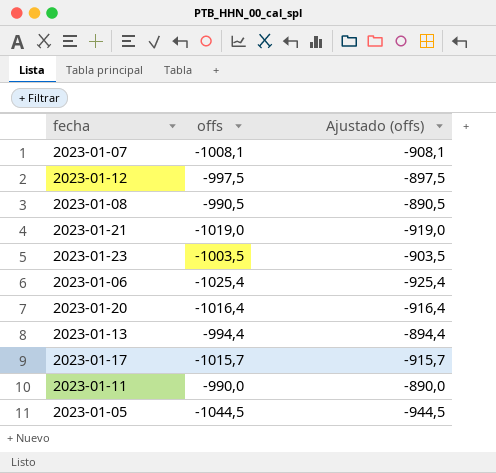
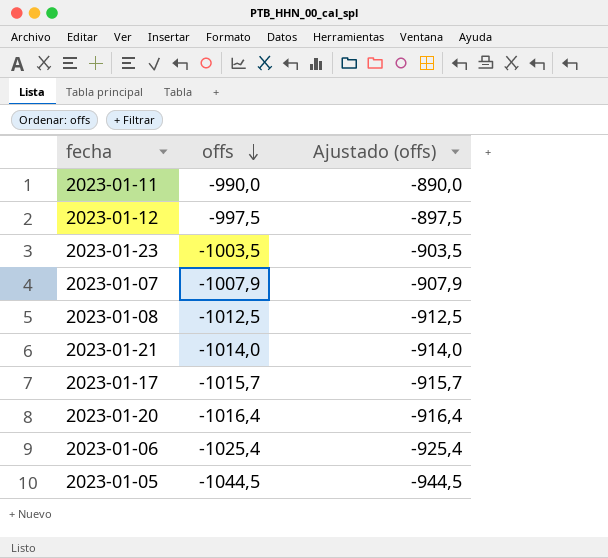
row order: none -> offs descending
row 2023-01-13: -994,4 | -894,4 -> none
2023-01-07 | offs: -1008,1 -> -1007,9
2023-01-07 | Ajustado (offs): -908,1 -> -907,9
2023-01-08 | offs: -990,5 -> -1012,5
2023-01-08 | Ajustado (offs): -890,5 -> -912,5
2023-01-21 | offs: -1019,0 -> -1014,0
2023-01-21 | Ajustado (offs): -919,0 -> -914,0

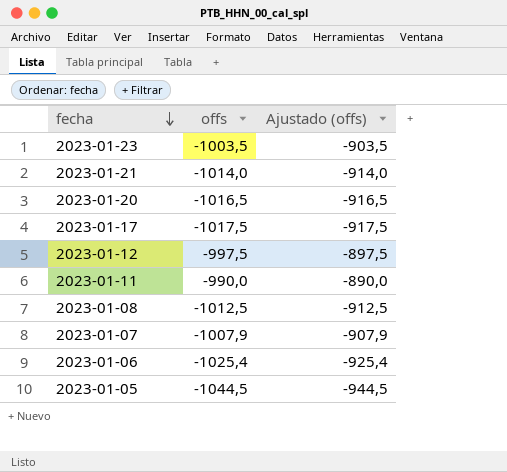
row order: offs descending -> fecha descending
2023-01-20 | offs: -1016,4 -> -1016,5
2023-01-20 | Ajustado (offs): -916,4 -> -916,5
2023-01-17 | offs: -1015,7 -> -1017,5
2023-01-17 | Ajustado (offs): -915,7 -> -917,5

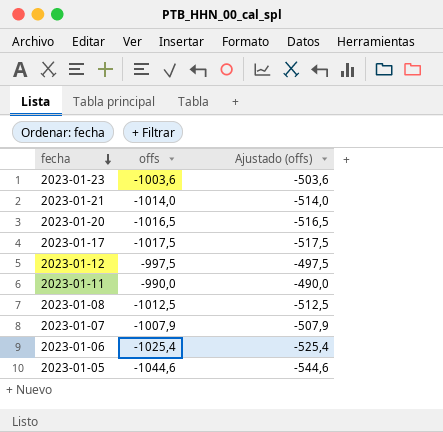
column Ajustado (offs) | formula: [offs] + 100 -> [offs] + 500
2023-01-23 | offs: -1003,5 -> -1003,6
2023-01-05 | offs: -1044,5 -> -1044,6

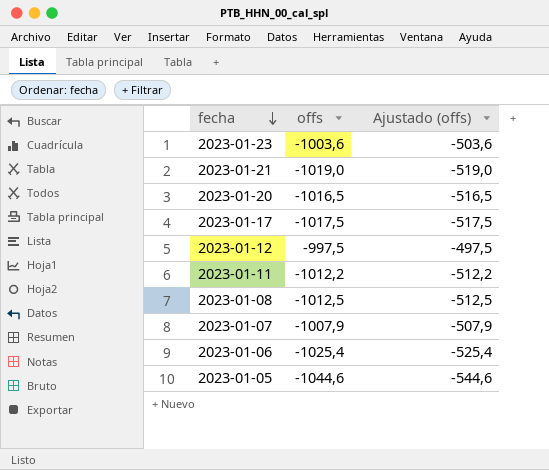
2023-01-21 | offs: -1014,0 -> -1019,0
2023-01-21 | Ajustado (offs): -514,0 -> -519,0
2023-01-11 | offs: -990,0 -> -1012,2
2023-01-11 | Ajustado (offs): -490,0 -> -512,2

